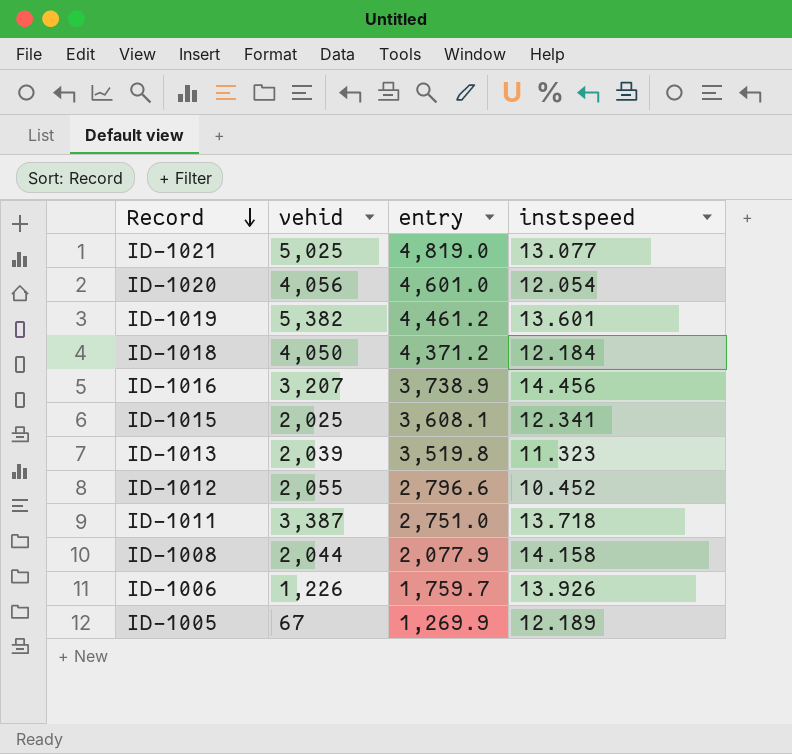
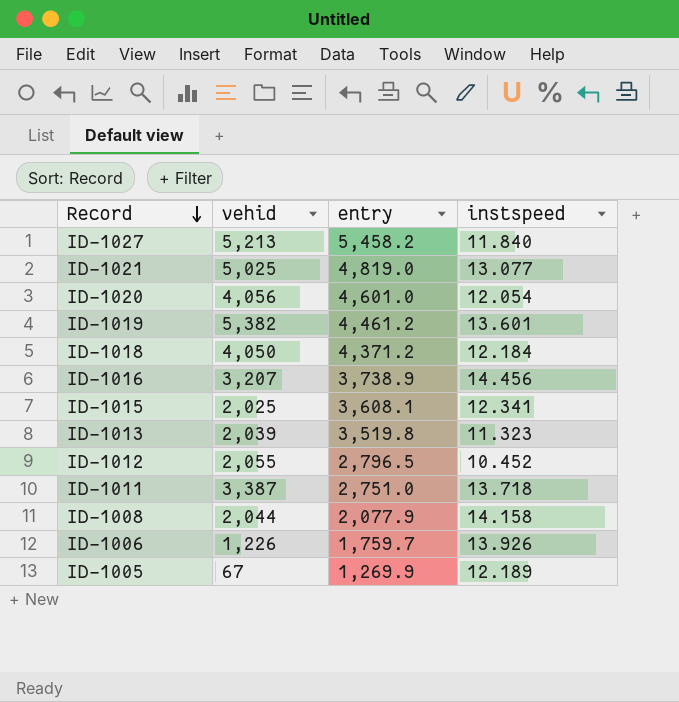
row ID-1027: none -> 5,213 | 5,458.2 | 11.840
ID-1012 | entry: 2,796.6 -> 2,796.5

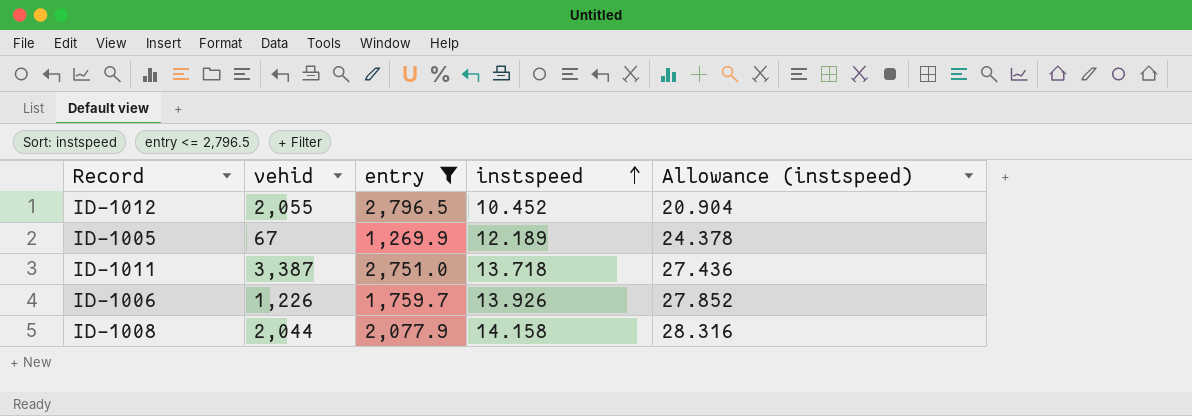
filter: none -> entry <= 2,796.5
row order: Record descending -> instspeed ascending
column Allowance (instspeed) | formula: none -> [instspeed] * 2

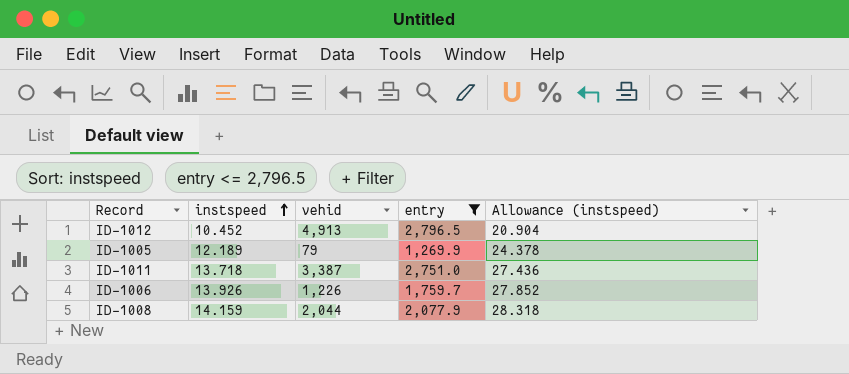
column instspeed | position: 4 -> 2
ID-1012 | vehid: 2,055 -> 4,913
ID-1005 | vehid: 67 -> 79
ID-1008 | instspeed: 14.158 -> 14.159
ID-1008 | Allowance (instspeed): 28.316 -> 28.318

